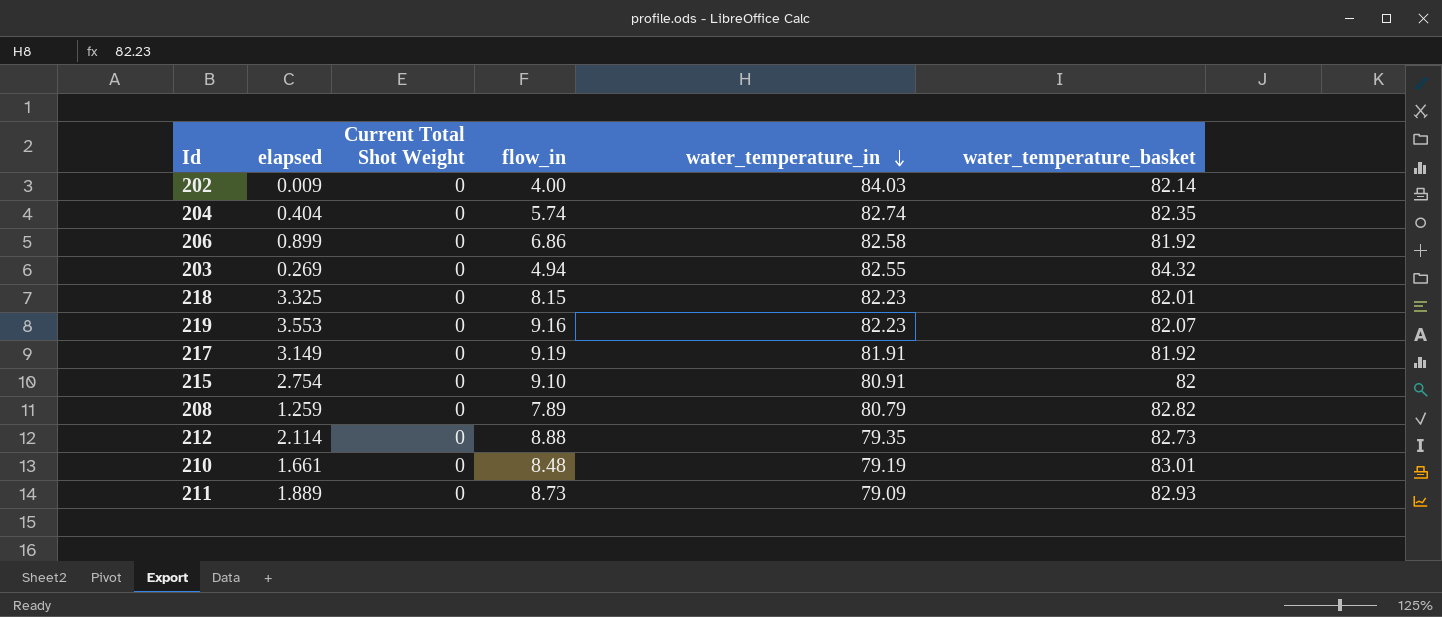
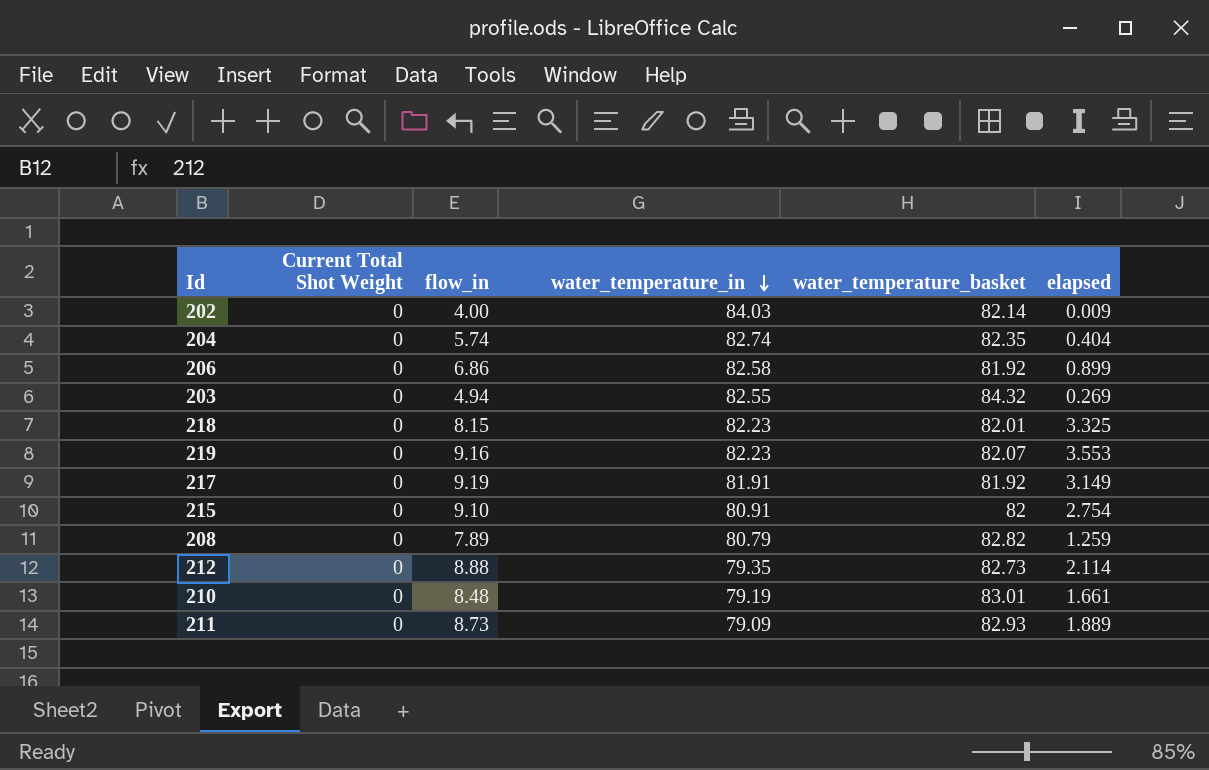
column elapsed | position: 2 -> 6

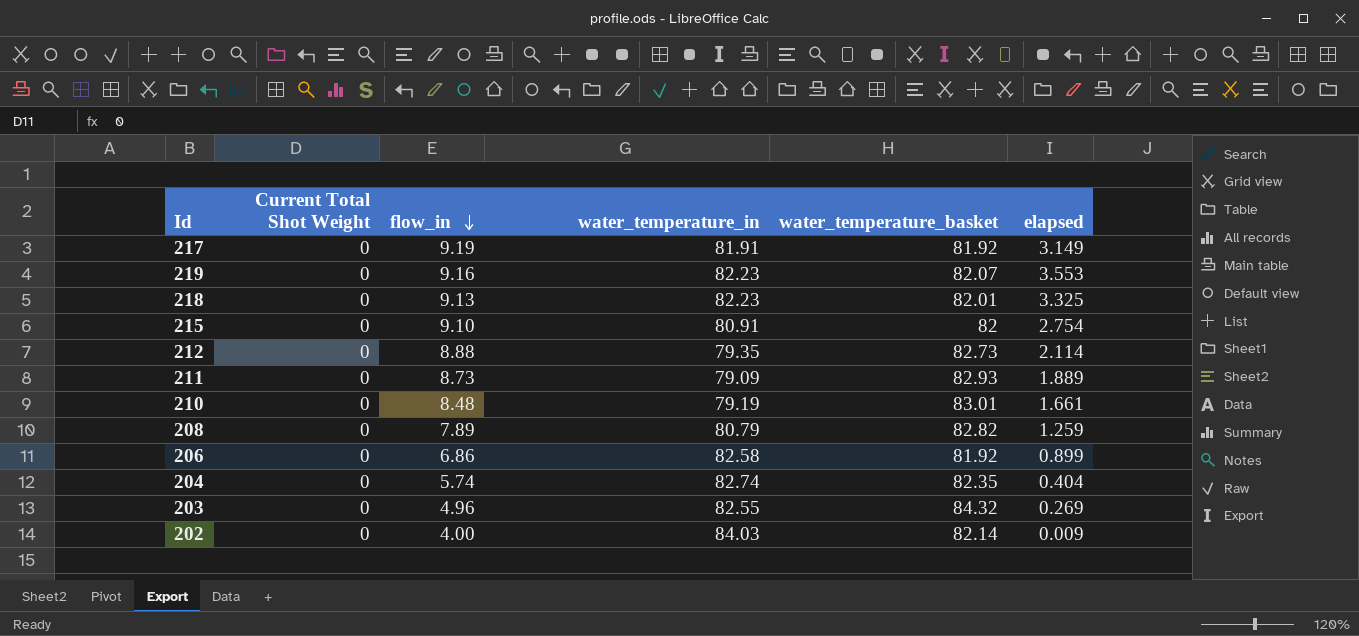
row order: water_temperature_in descending -> flow_in descending
218 | flow_in: 8.15 -> 9.13
203 | flow_in: 4.94 -> 4.96

